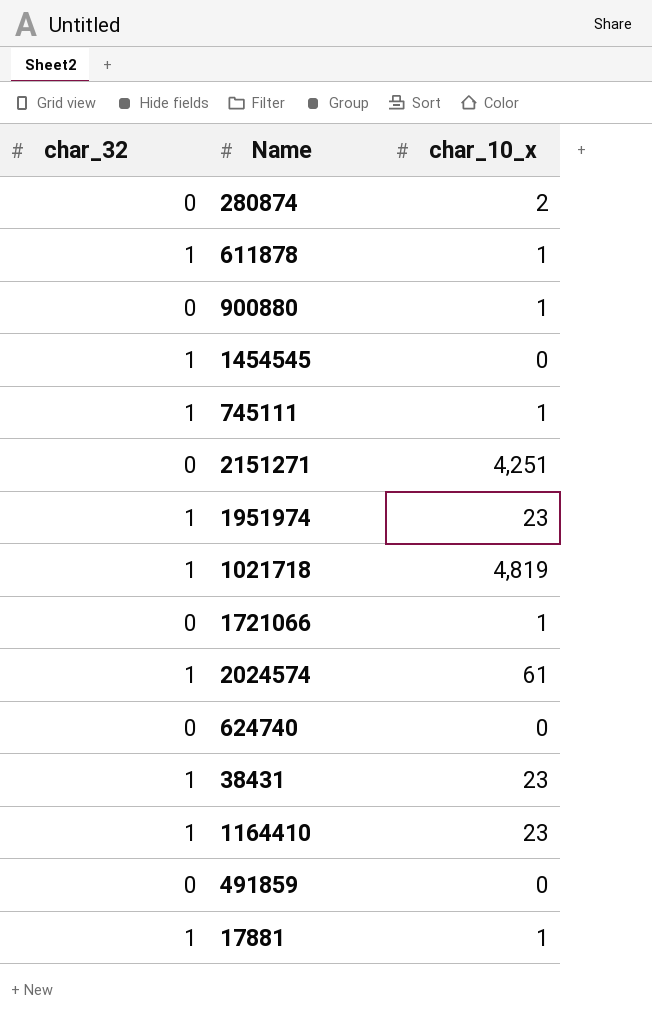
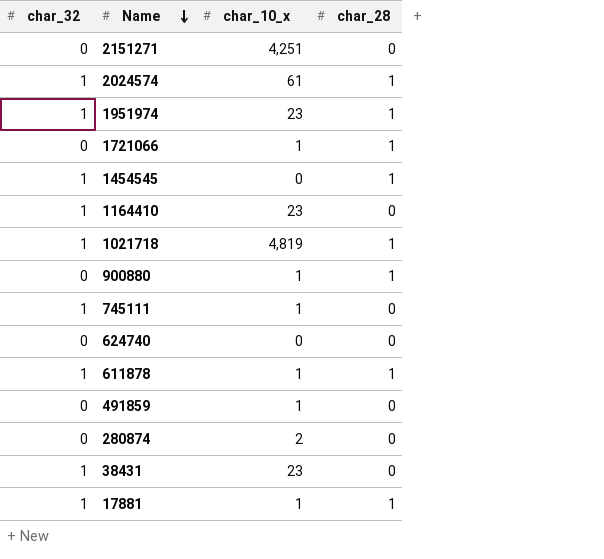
row order: none -> Name descending
column char_28 | position: none -> 4
491859 | char_10_x: 0 -> 1

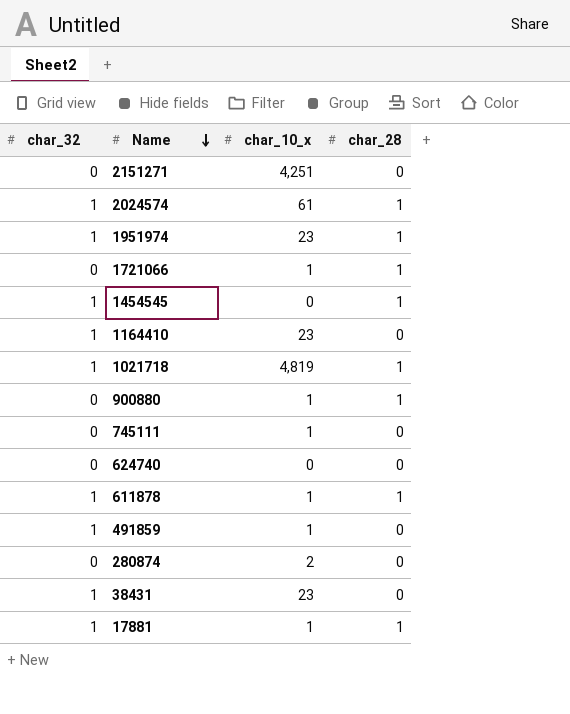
745111 | char_32: 1 -> 0
491859 | char_32: 0 -> 1

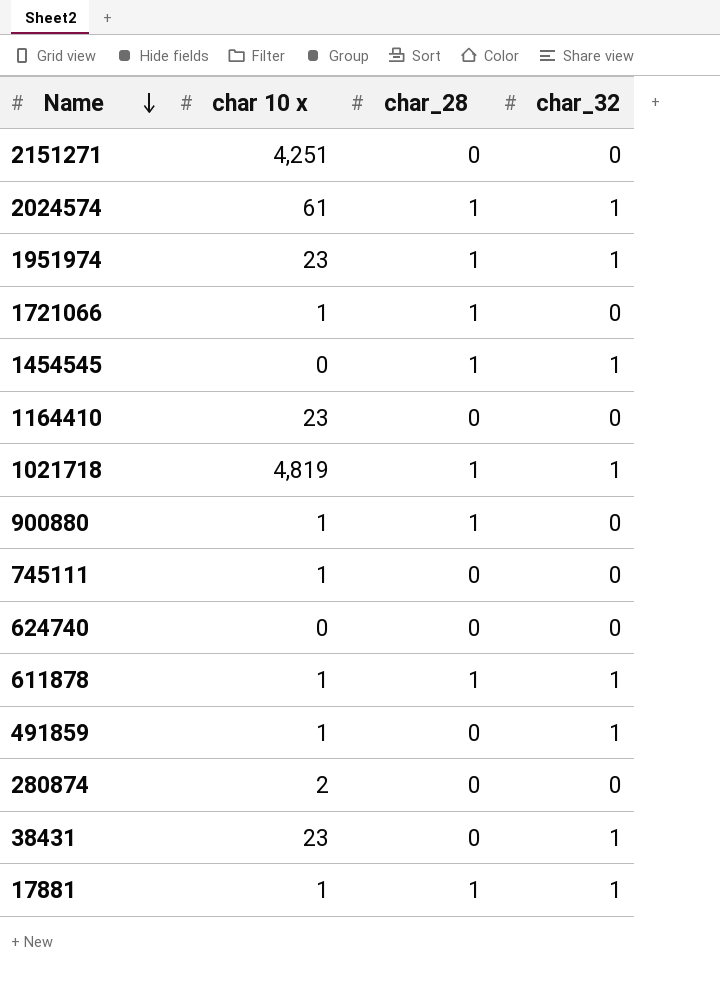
column name: char_10_x -> char 10 x
column char_32 | position: 1 -> 4
1164410 | char_32: 1 -> 0

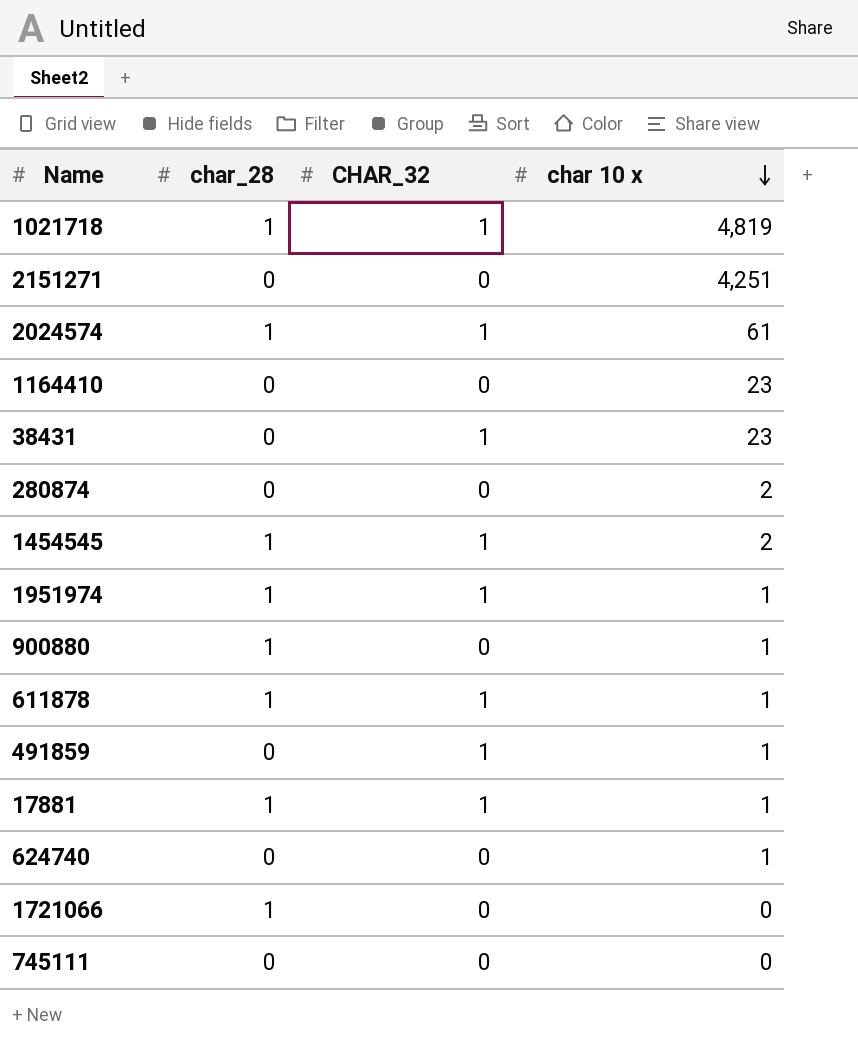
row order: Name descending -> char 10 x descending
column name: char_32 -> CHAR_32
column char 10 x | position: 2 -> 4
1454545 | char 10 x: 0 -> 2
1951974 | char 10 x: 23 -> 1
624740 | char 10 x: 0 -> 1
1721066 | char 10 x: 1 -> 0
745111 | char 10 x: 1 -> 0

